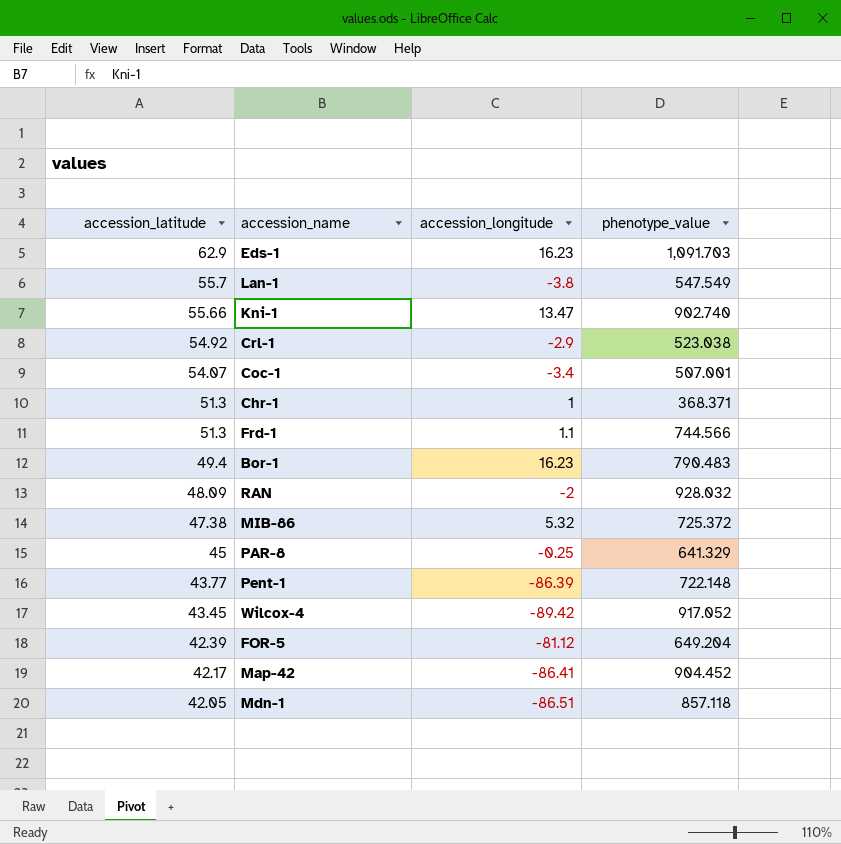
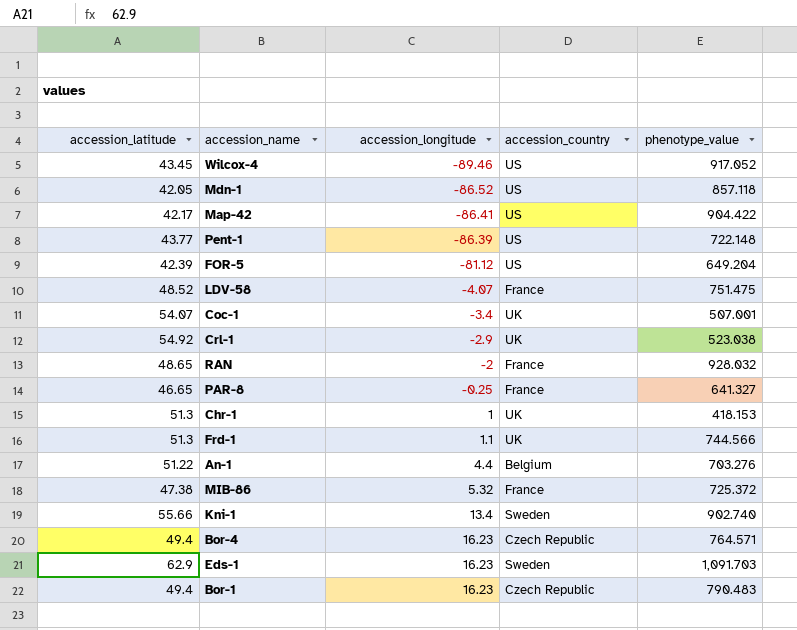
row order: accession_latitude descending -> accession_longitude ascending
column accession_country | position: none -> 4
row Lan-1: 55.7 | -3.8 | 547.549 -> none
Wilcox-4 | accession_longitude: -89.42 -> -89.46
Mdn-1 | accession_longitude: -86.51 -> -86.52
Map-42 | phenotype_value: 904.452 -> 904.422
row LDV-58: none -> 48.52 | -4.07 | France | 751.475
RAN | accession_latitude: 48.09 -> 48.65
PAR-8 | accession_latitude: 45 -> 46.65
PAR-8 | phenotype_value: 641.329 -> 641.327
Chr-1 | phenotype_value: 368.371 -> 418.153
row An-1: none -> 51.22 | 4.4 | Belgium | 703.276
Kni-1 | accession_longitude: 13.47 -> 13.4
row Bor-4: none -> 49.4 | 16.23 | Czech Republic | 764.571

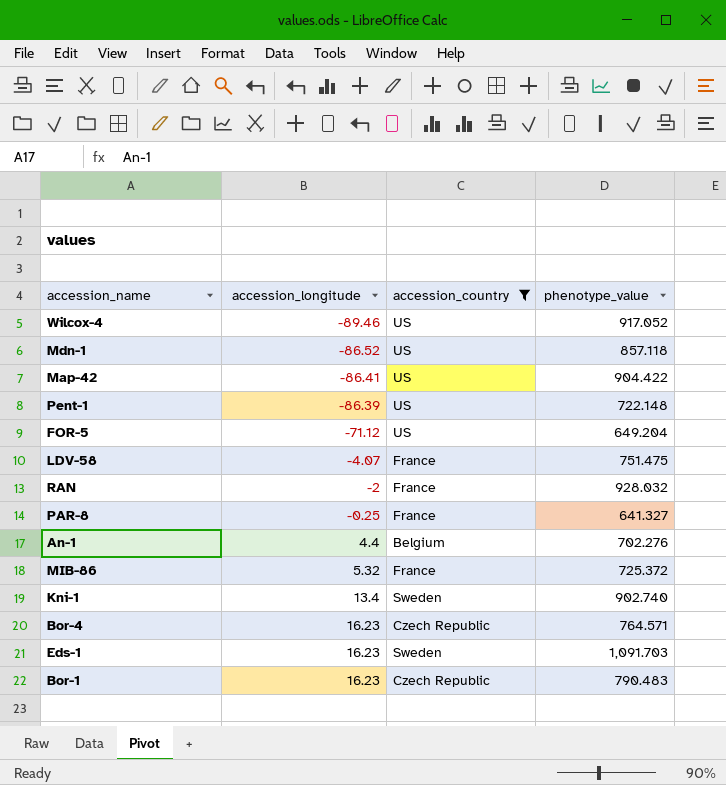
filter: none -> accession_country != UK
column accession_latitude | position: 1 -> none
FOR-5 | accession_longitude: -81.12 -> -71.12
An-1 | phenotype_value: 703.276 -> 702.276

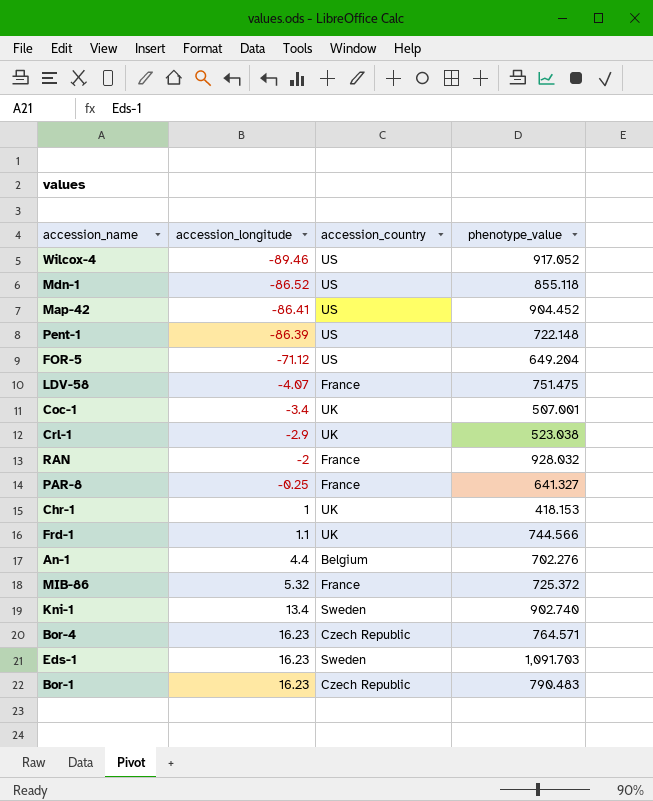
filter: accession_country != UK -> none
Mdn-1 | phenotype_value: 857.118 -> 855.118
Map-42 | phenotype_value: 904.422 -> 904.452

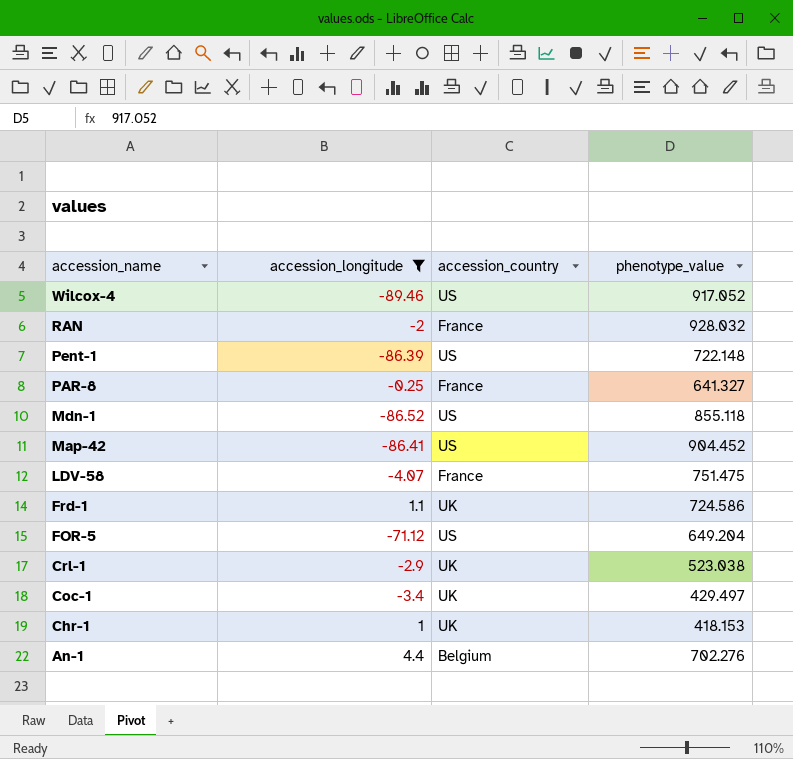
filter: none -> accession_longitude <= 4.4
row order: accession_longitude ascending -> accession_name descending
Frd-1 | phenotype_value: 744.566 -> 724.586
Coc-1 | phenotype_value: 507.001 -> 429.497

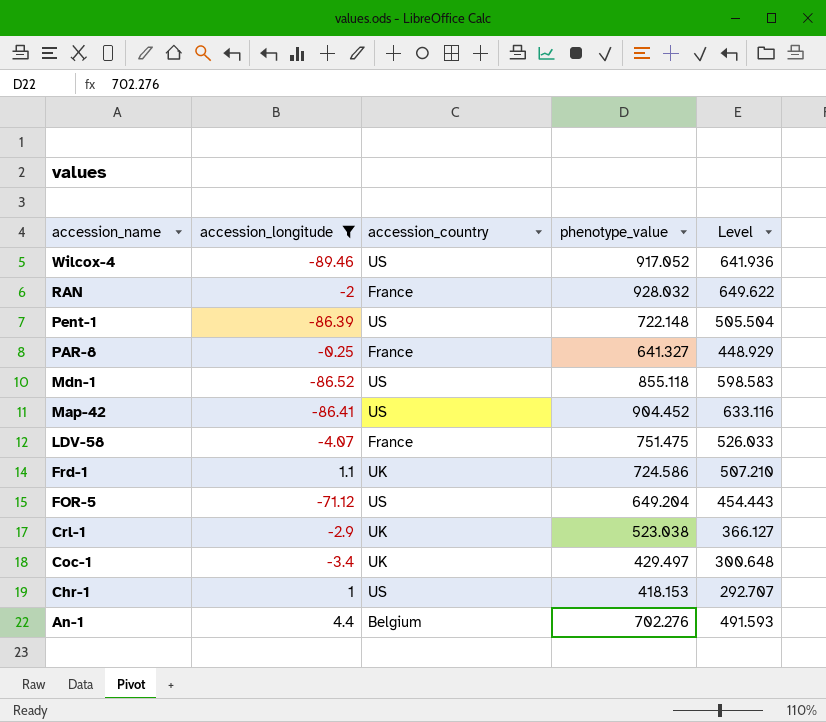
column Level | formula: none -> [phenotype_value] * 0.7
Chr-1 | accession_country: UK -> US

